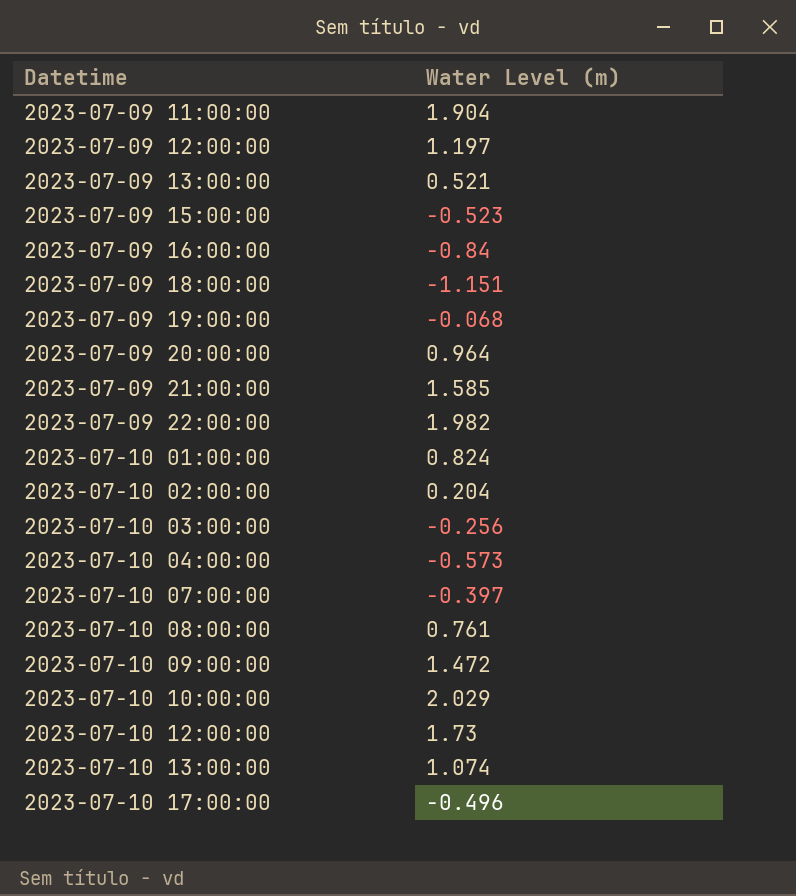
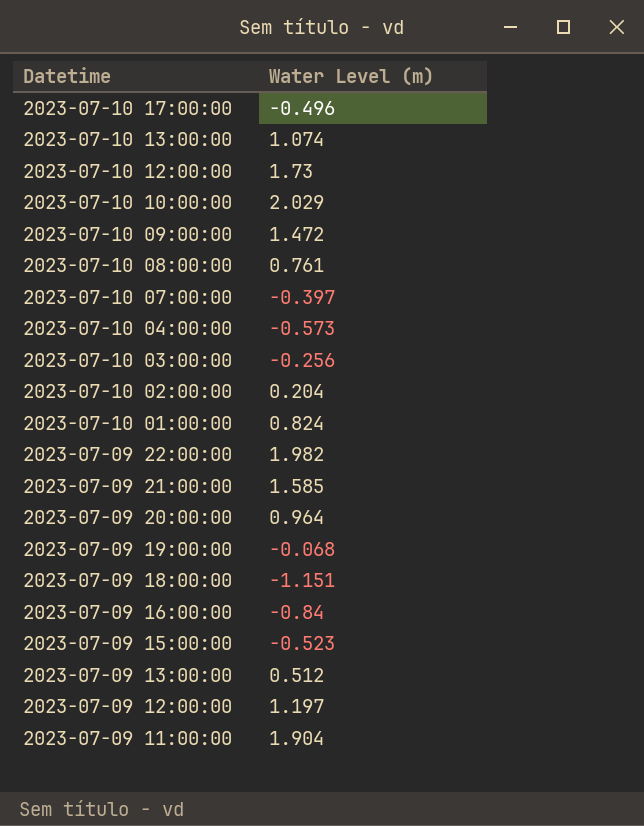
row order: Datetime ascending -> Datetime descending
2023-07-09 13:00:00 | Water Level (m): 0.521 -> 0.512

